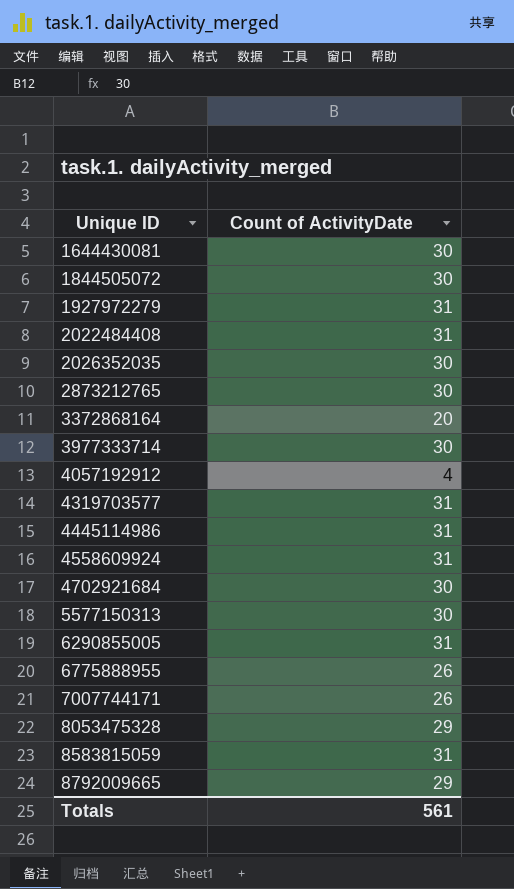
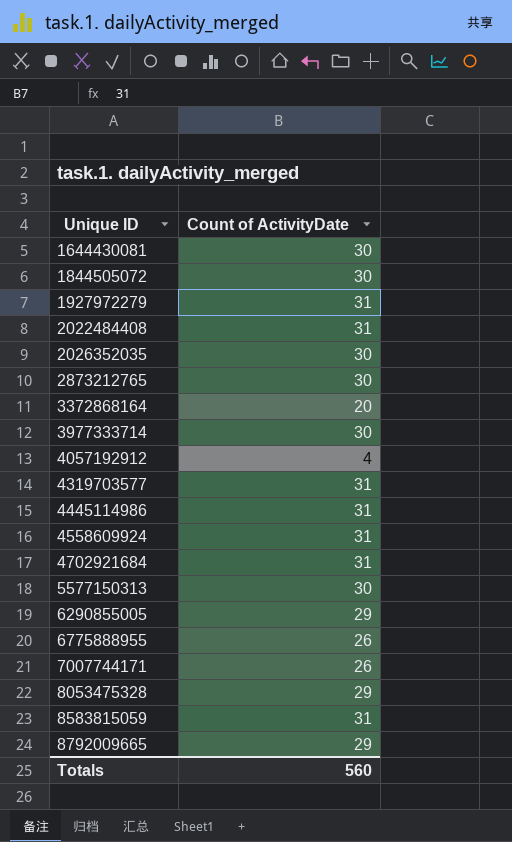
4702921684 | Count of ActivityDate: 30 -> 31
6290855005 | Count of ActivityDate: 31 -> 29
Totals | Count of ActivityDate: 561 -> 560

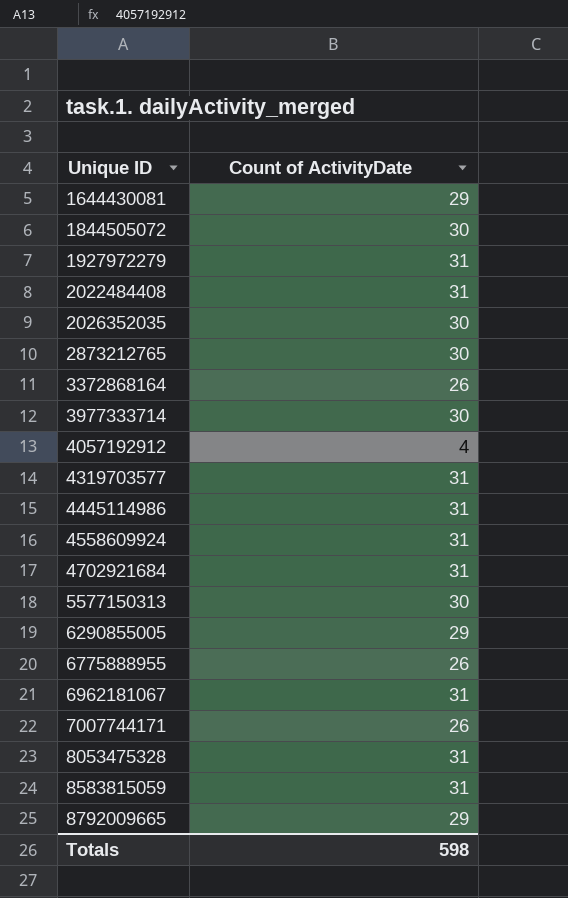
1644430081 | Count of ActivityDate: 30 -> 29
3372868164 | Count of ActivityDate: 20 -> 26
row 6962181067: none -> 31
8053475328 | Count of ActivityDate: 29 -> 31
Totals | Count of ActivityDate: 560 -> 598

